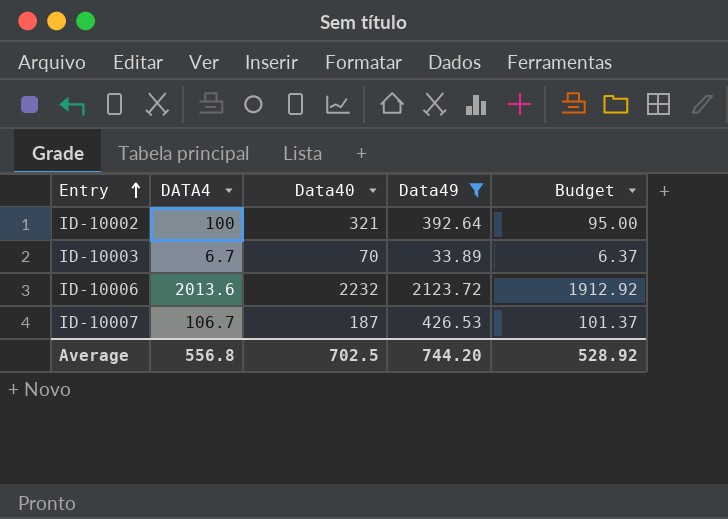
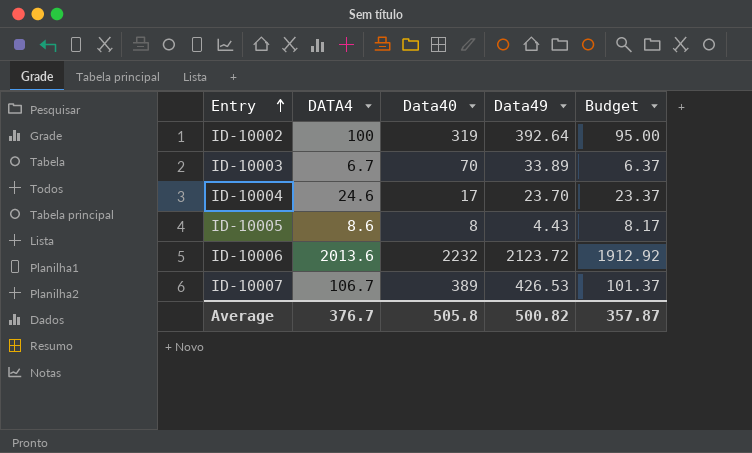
filter: Data49 >= 33.89 -> none
ID-10002 | Data40: 321 -> 319
ID-10007 | Data40: 187 -> 389
Average | DATA4: 556.8 -> 376.7
Average | Data40: 702.5 -> 505.8
Average | Data49: 744.20 -> 500.82
Average | Budget: 528.92 -> 357.87

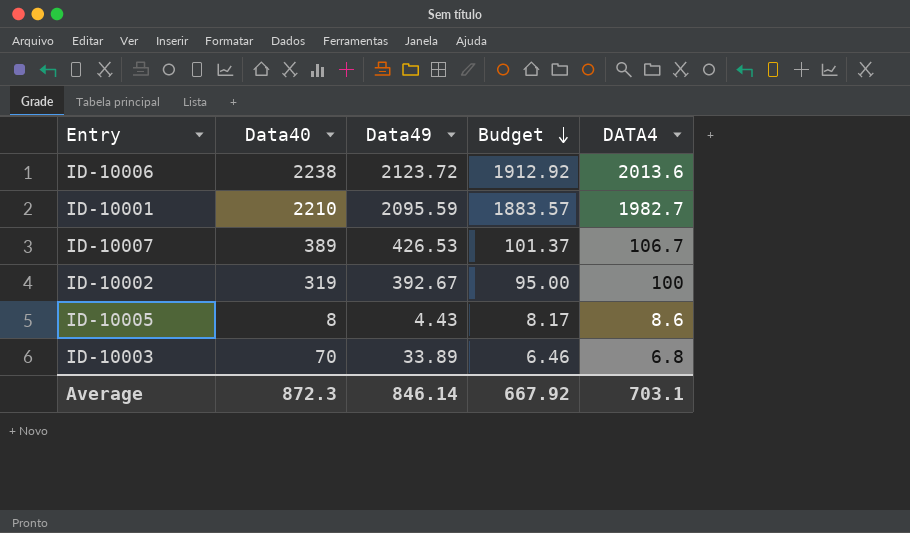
row order: Entry ascending -> Budget descending
column DATA4 | position: 2 -> 5
row ID-10004: 24.6 | 17 | 23.70 | 23.37 -> none
ID-10006 | Data40: 2232 -> 2238
row ID-10001: none -> 2210 | 2095.59 | 1883.57 | 1982.7
ID-10002 | Data49: 392.64 -> 392.67
ID-10003 | Budget: 6.37 -> 6.46
ID-10003 | DATA4: 6.7 -> 6.8
Average | Data40: 505.8 -> 872.3
Average | Data49: 500.82 -> 846.14
Average | Budget: 357.87 -> 667.92
Average | DATA4: 376.7 -> 703.1

